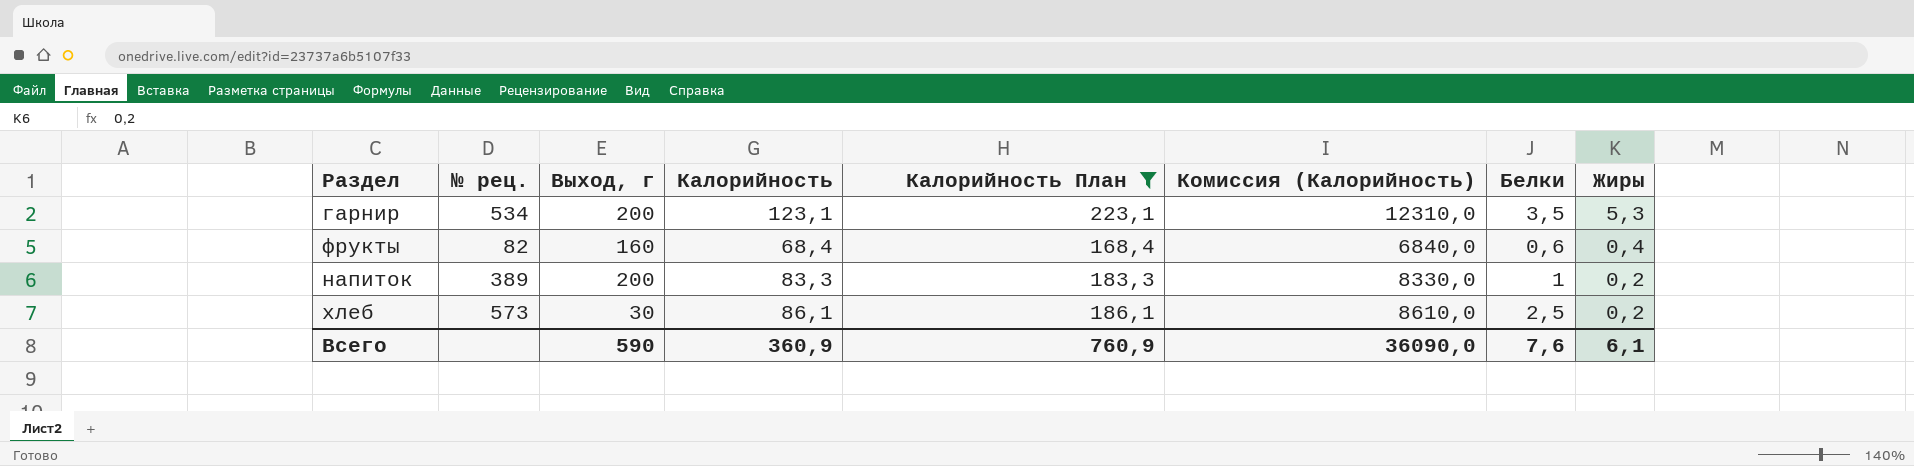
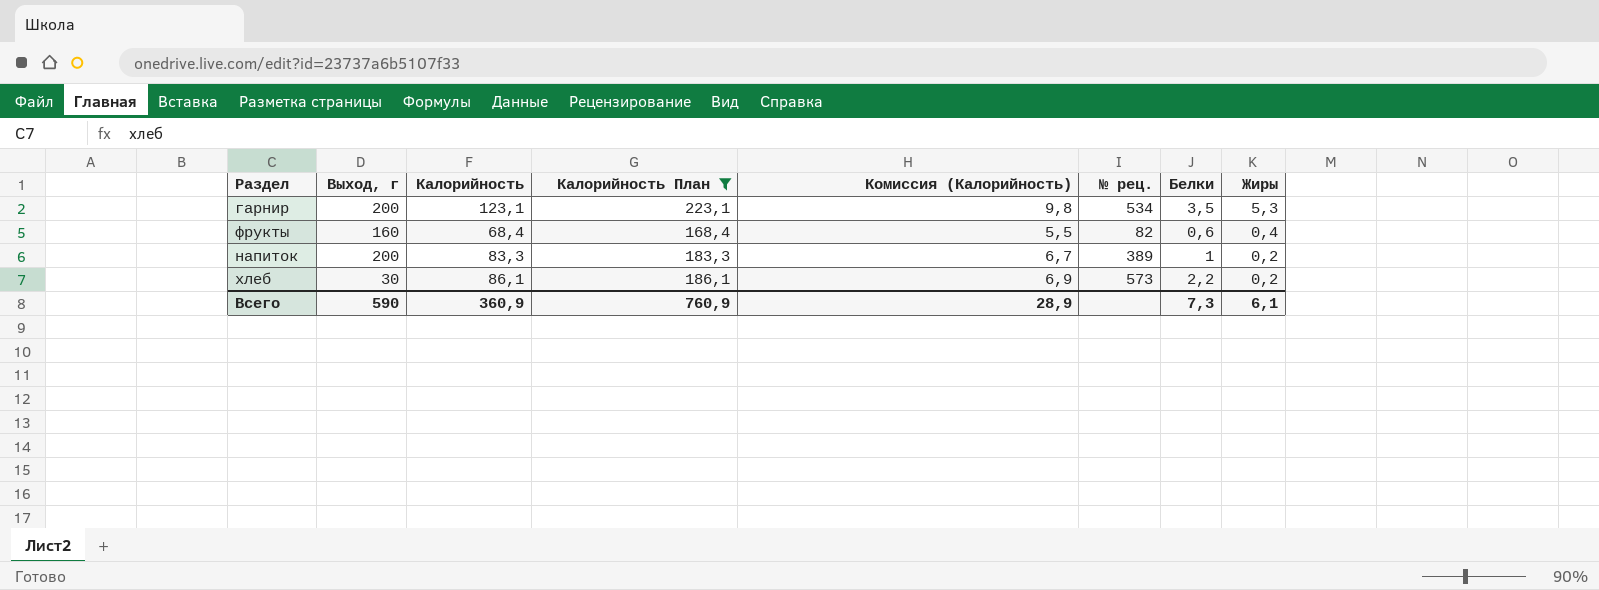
column Комиссия (Калорийность) | formula: [Калорийность] * 100 -> [Калорийность] * 0,08
column № рец. | position: 2 -> 6
хлеб | Белки: 2,5 -> 2,2
Всего | Комиссия (Калорийность): 36090,0 -> 28,9
Всего | Белки: 7,6 -> 7,3

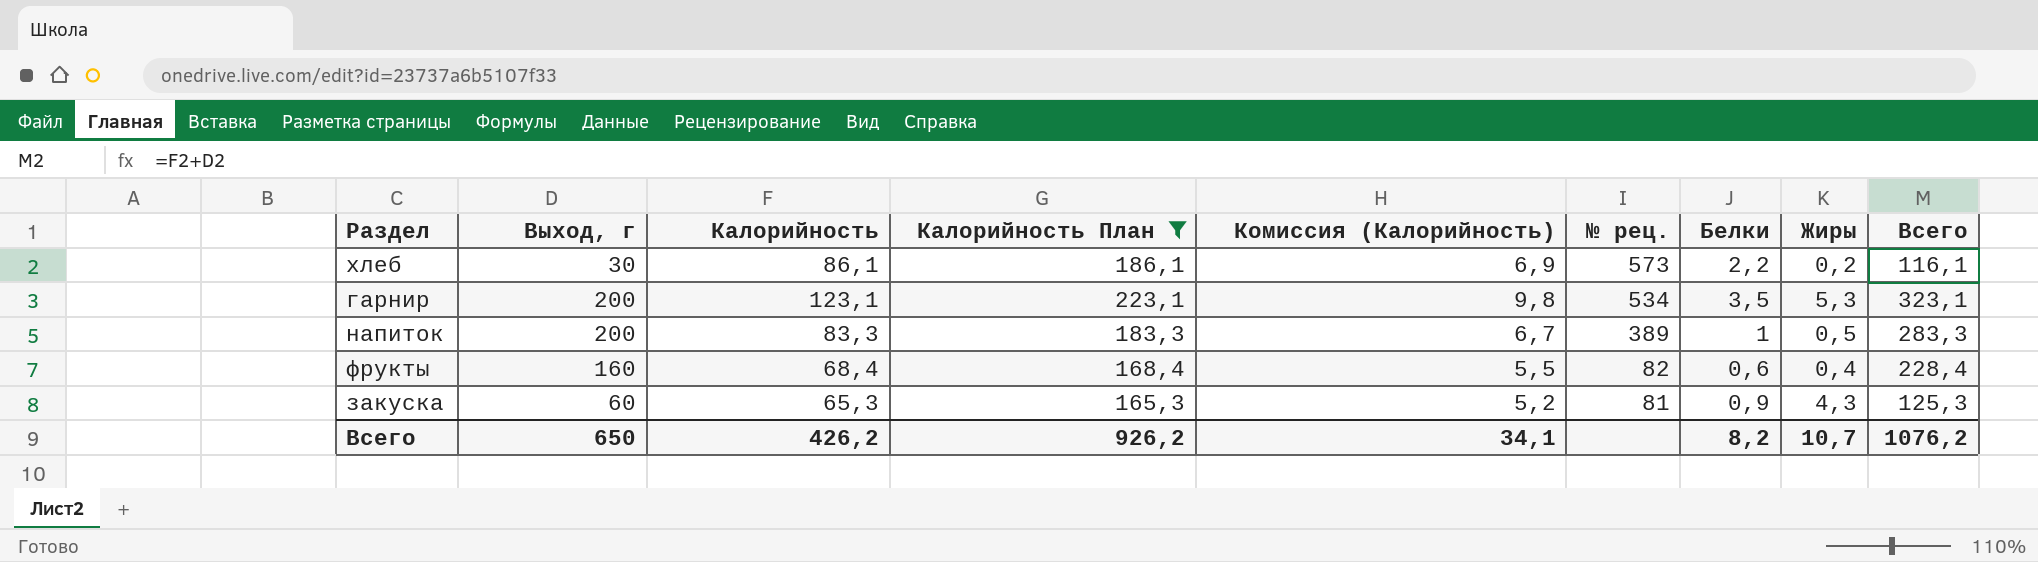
row order: Жиры descending -> № рец. descending
column Всего | formula: none -> [Выход, г] + [Калорийность]
напиток | Жиры: 0,2 -> 0,5
row закуска: none -> 60 | 65,3 | 165,3 | 5,2 | 81 | 0,9 | 4,3 | 125,3
Всего | Выход, г: 590 -> 650
Всего | Калорийность: 360,9 -> 426,2
Всего | Калорийность План: 760,9 -> 926,2
Всего | Комиссия (Калорийность): 28,9 -> 34,1
Всего | Белки: 7,3 -> 8,2
Всего | Жиры: 6,1 -> 10,7

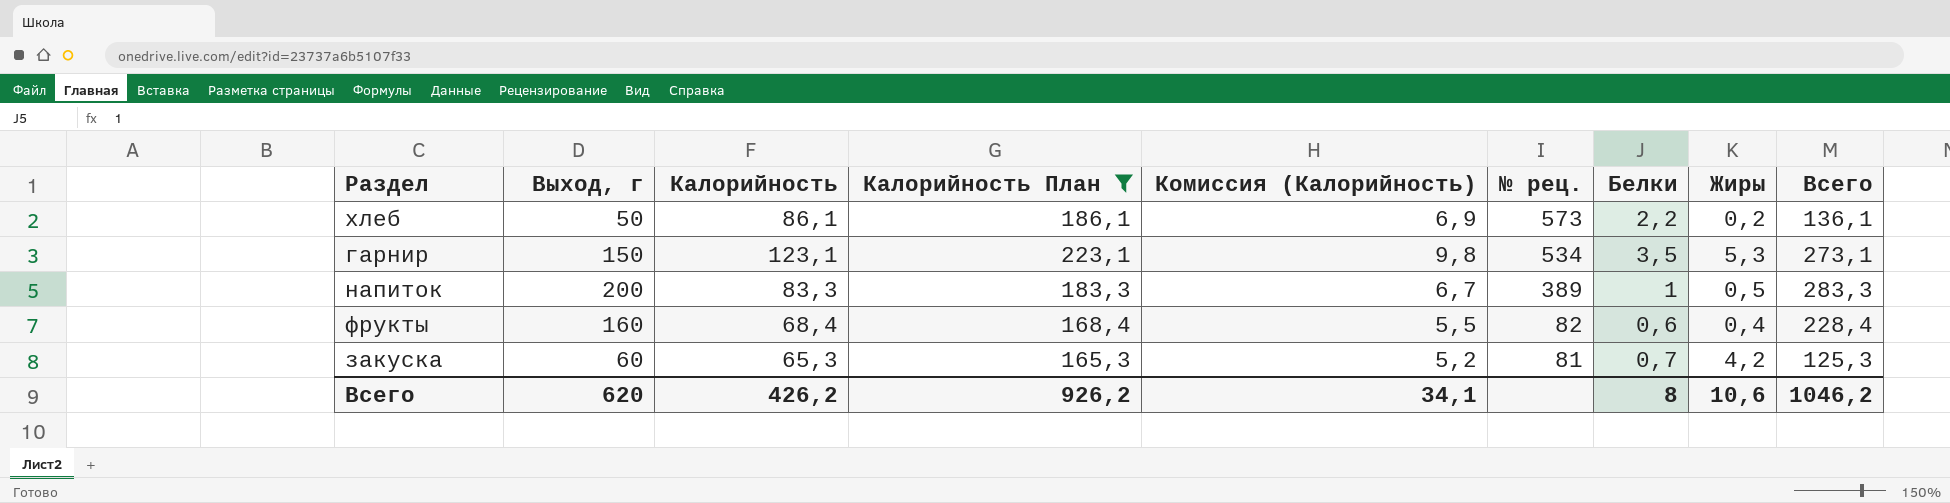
хлеб | Выход, г: 30 -> 50
хлеб | Всего: 116,1 -> 136,1
гарнир | Выход, г: 200 -> 150
гарнир | Всего: 323,1 -> 273,1
закуска | Белки: 0,9 -> 0,7
закуска | Жиры: 4,3 -> 4,2
Всего | Выход, г: 650 -> 620
Всего | Белки: 8,2 -> 8
Всего | Жиры: 10,7 -> 10,6
Всего | Всего: 1076,2 -> 1046,2

